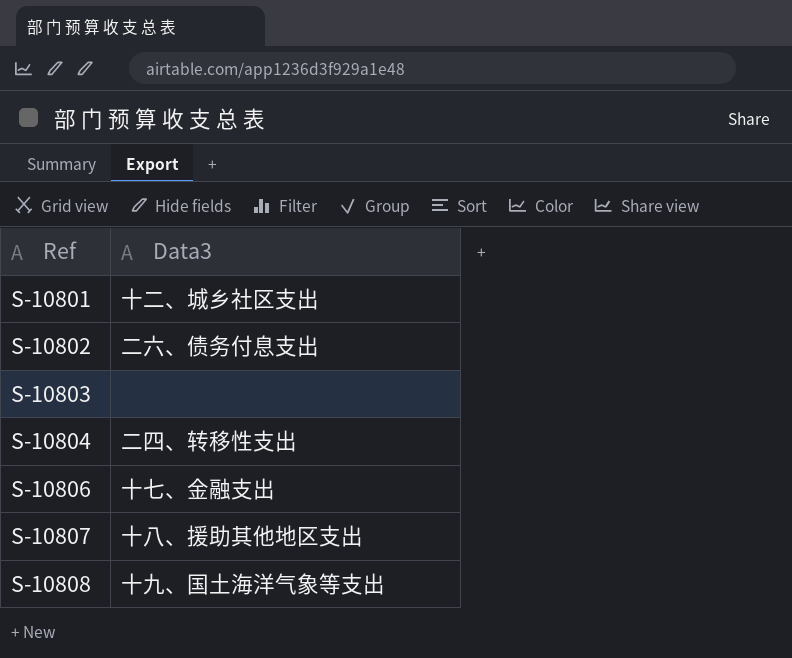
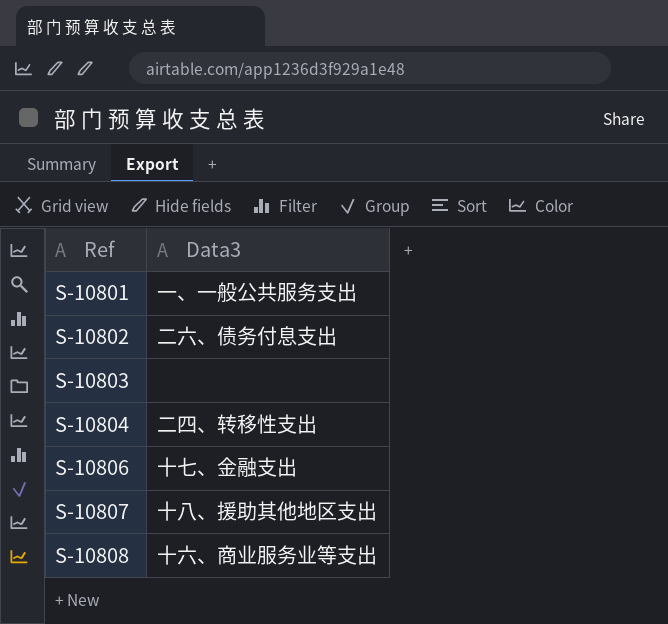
S-10801 | Data3: 十二、城乡社区支出 -> 一、一般公共服务支出
S-10808 | Data3: 十九、国土海洋气象等支出 -> 十六、商业服务业等支出

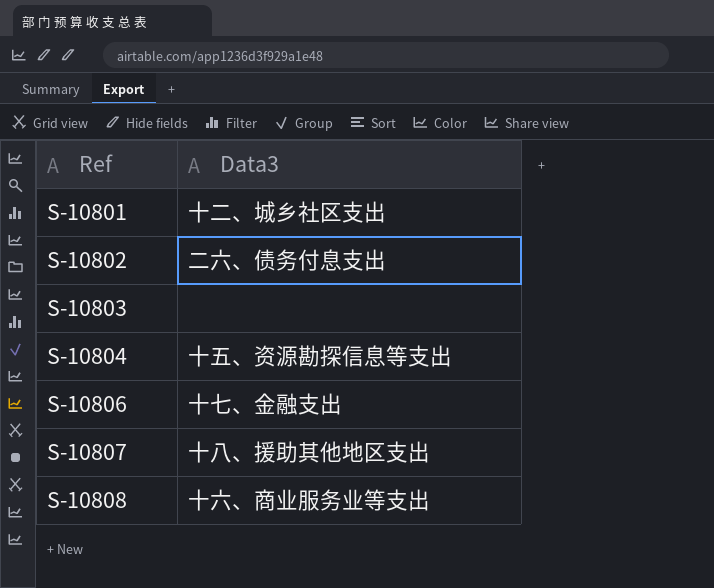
S-10801 | Data3: 一、一般公共服务支出 -> 十二、城乡社区支出
S-10804 | Data3: 二四、转移性支出 -> 十五、资源勘探信息等支出

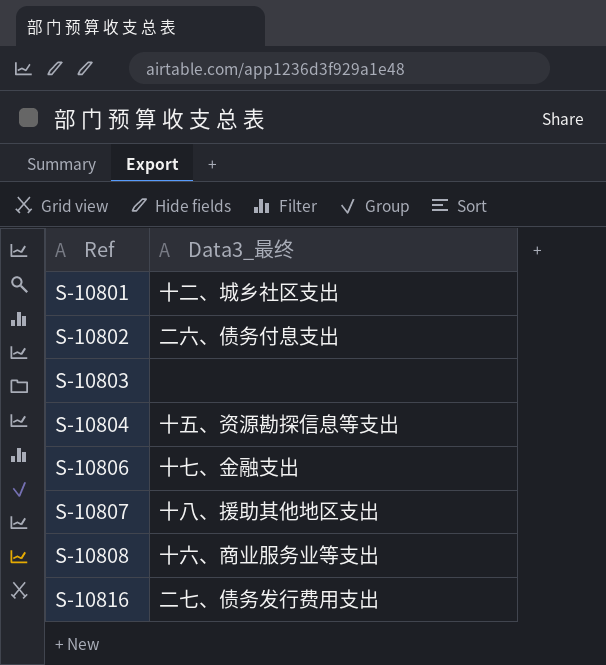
column name: Data3 -> Data3_最终
row S-10816: none -> 二七、债务发行费用支出

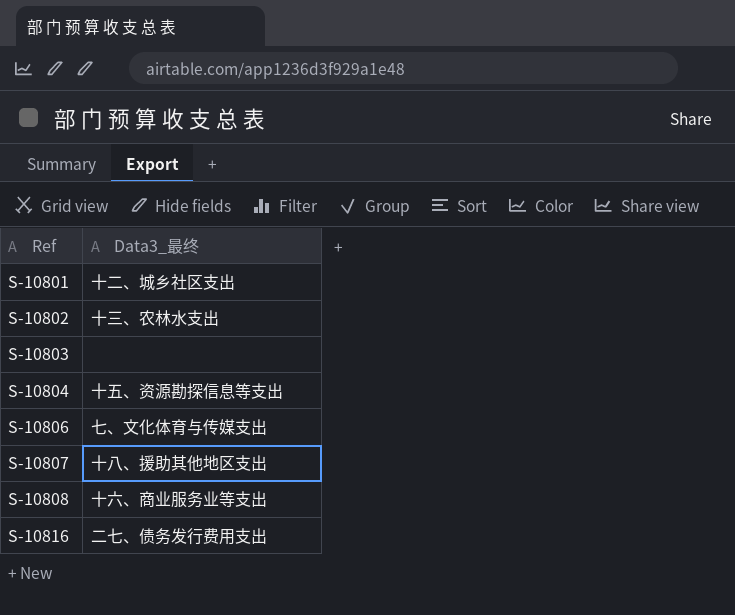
S-10802 | Data3_最终: 二六、债务付息支出 -> 十三、农林水支出
S-10806 | Data3_最终: 十七、金融支出 -> 七、文化体育与传媒支出

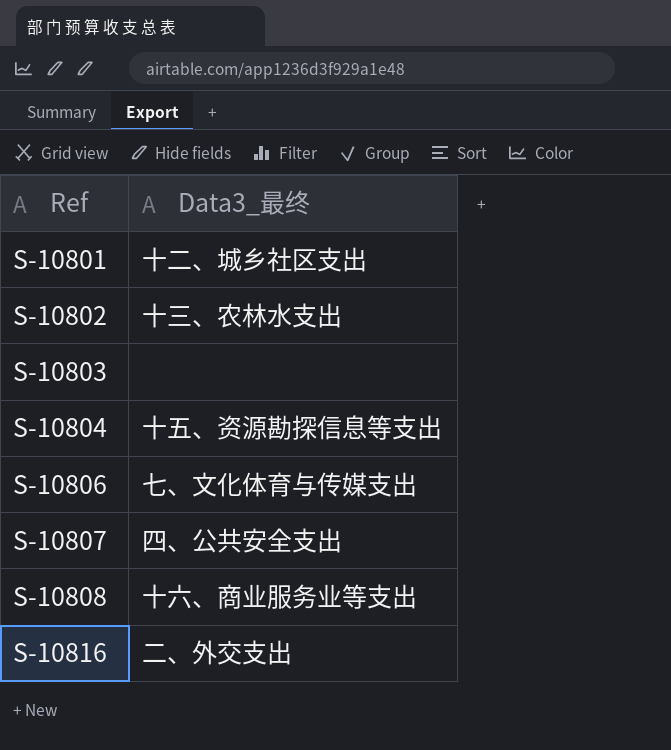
S-10807 | Data3_最终: 十八、援助其他地区支出 -> 四、公共安全支出
S-10816 | Data3_最终: 二七、债务发行费用支出 -> 二、外交支出

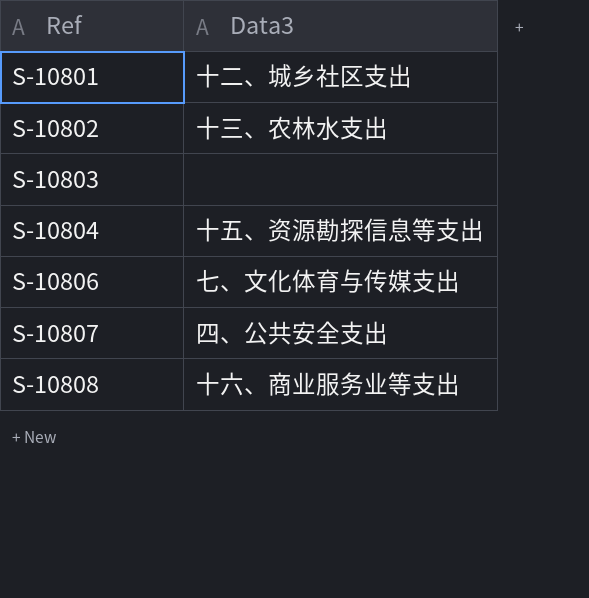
column name: Data3_最终 -> Data3
row S-10816: 二、外交支出 -> none

